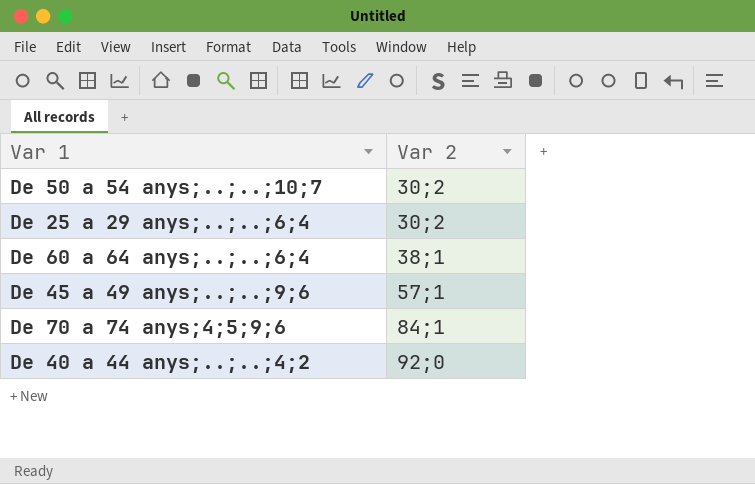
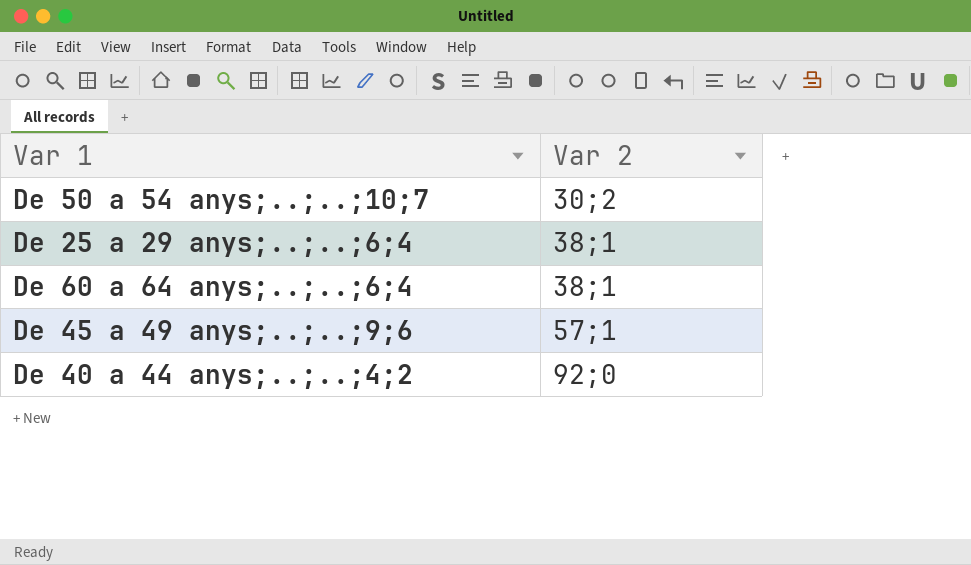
row De 70 a 74 anys;4;5;9;6: 84;1 -> none
De 25 a 29 anys;..;..;6;4 | Var 2: 30;2 -> 38;1

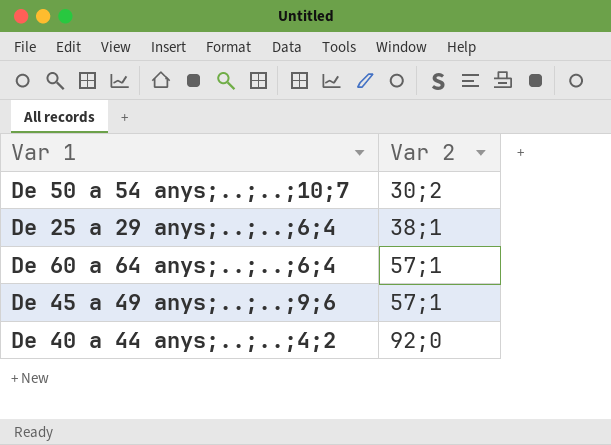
De 60 a 64 anys;..;..;6;4 | Var 2: 38;1 -> 57;1

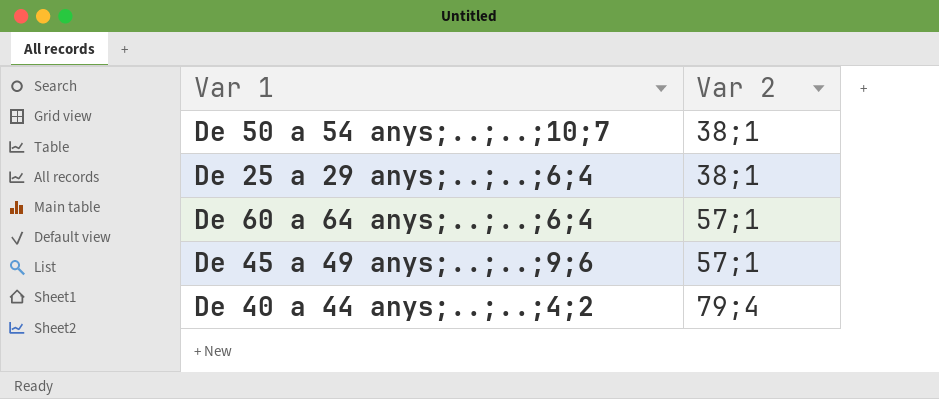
De 50 a 54 anys;..;..;10;7 | Var 2: 30;2 -> 38;1
De 40 a 44 anys;..;..;4;2 | Var 2: 92;0 -> 79;4

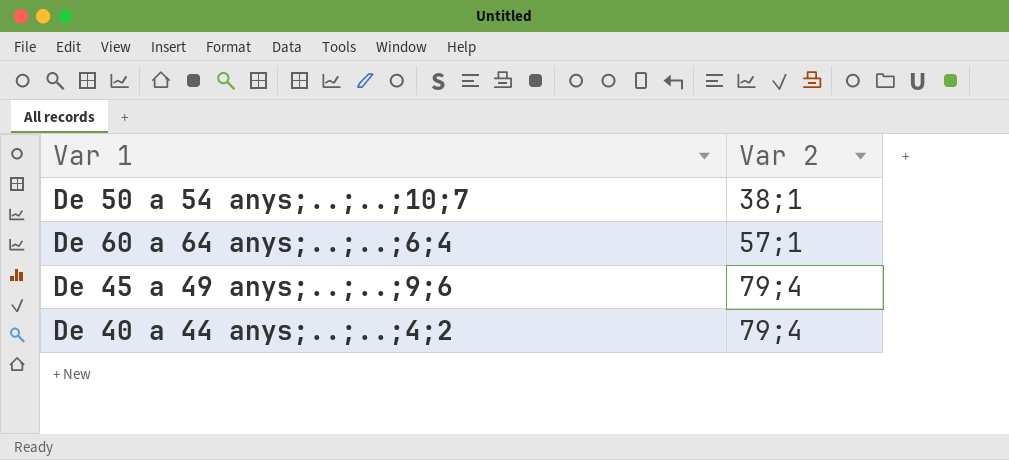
row De 25 a 29 anys;..;..;6;4: 38;1 -> none
De 45 a 49 anys;..;..;9;6 | Var 2: 57;1 -> 79;4

